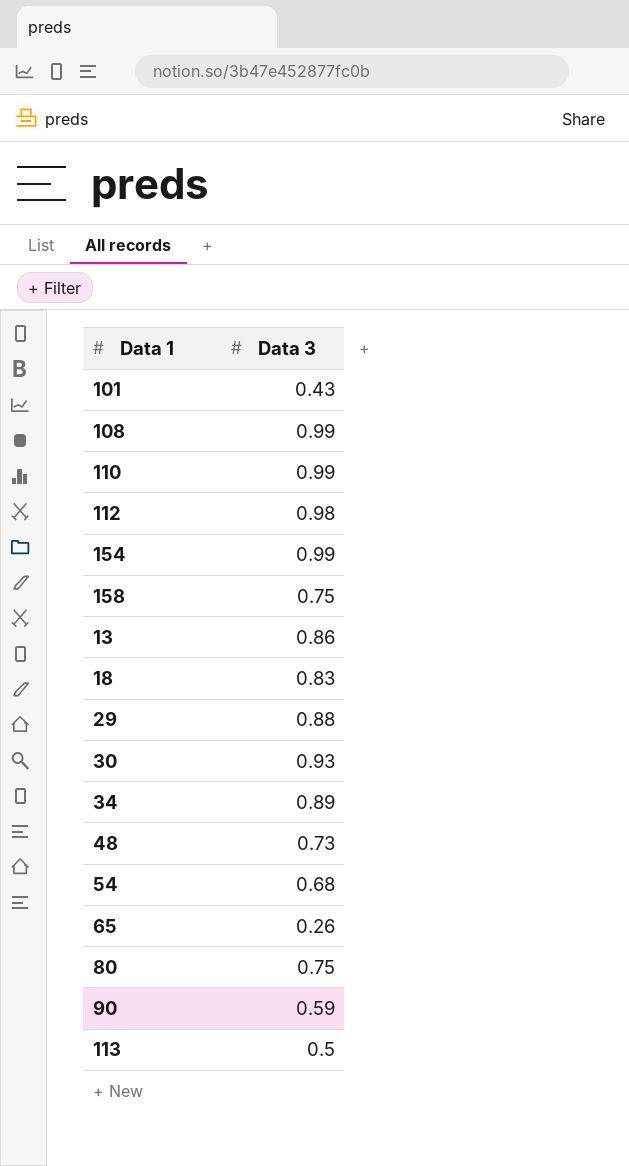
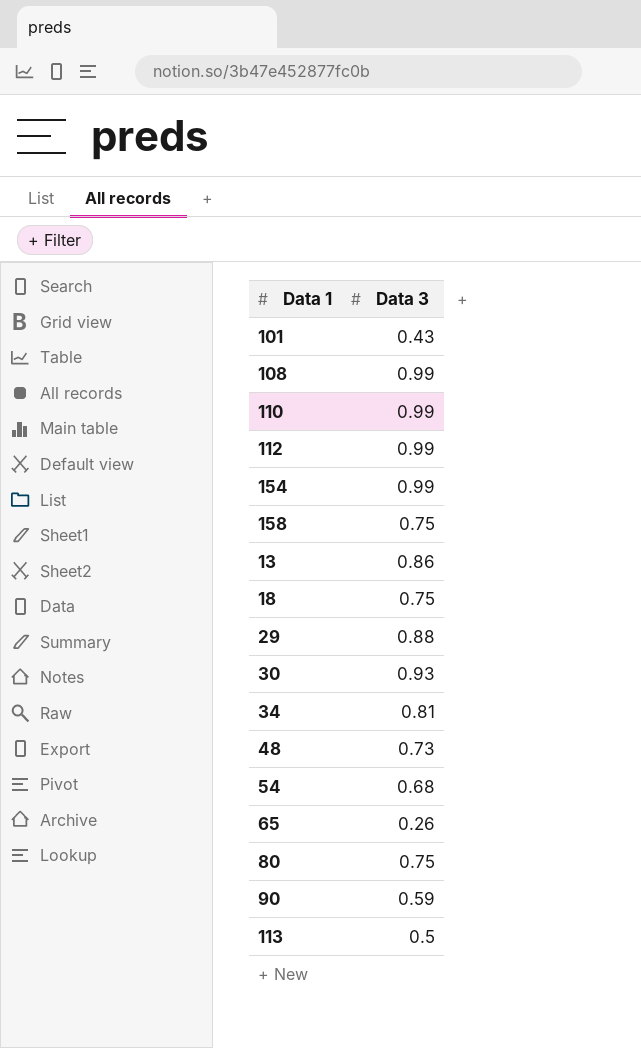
112 | Data 3: 0.98 -> 0.99
18 | Data 3: 0.83 -> 0.75
34 | Data 3: 0.89 -> 0.81

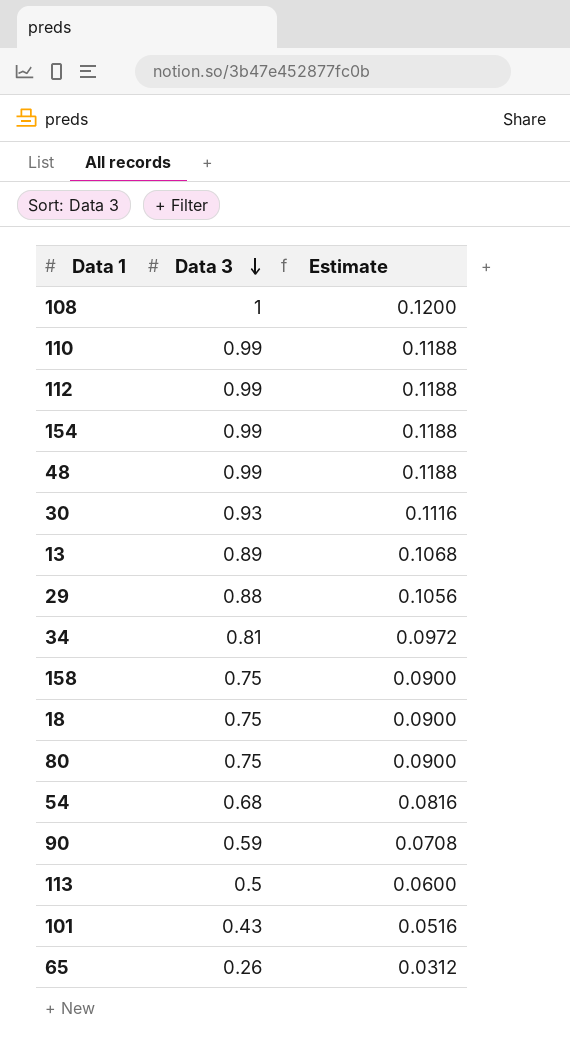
row order: none -> Data 3 descending
column Estimate | formula: none -> [Data 3] * 0.12
108 | Data 3: 0.99 -> 1
48 | Data 3: 0.73 -> 0.99
13 | Data 3: 0.86 -> 0.89

